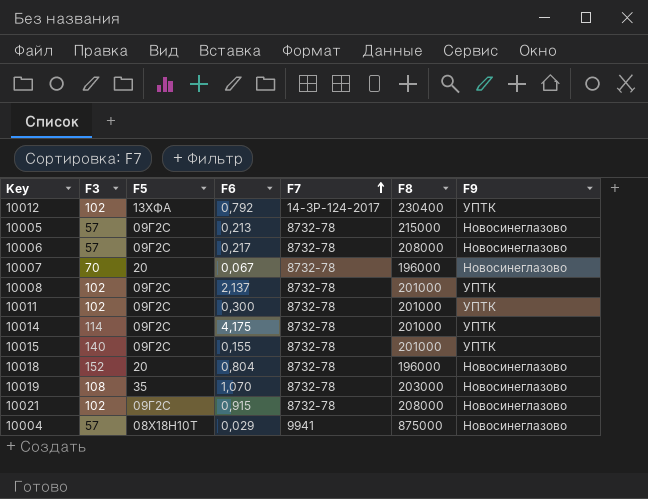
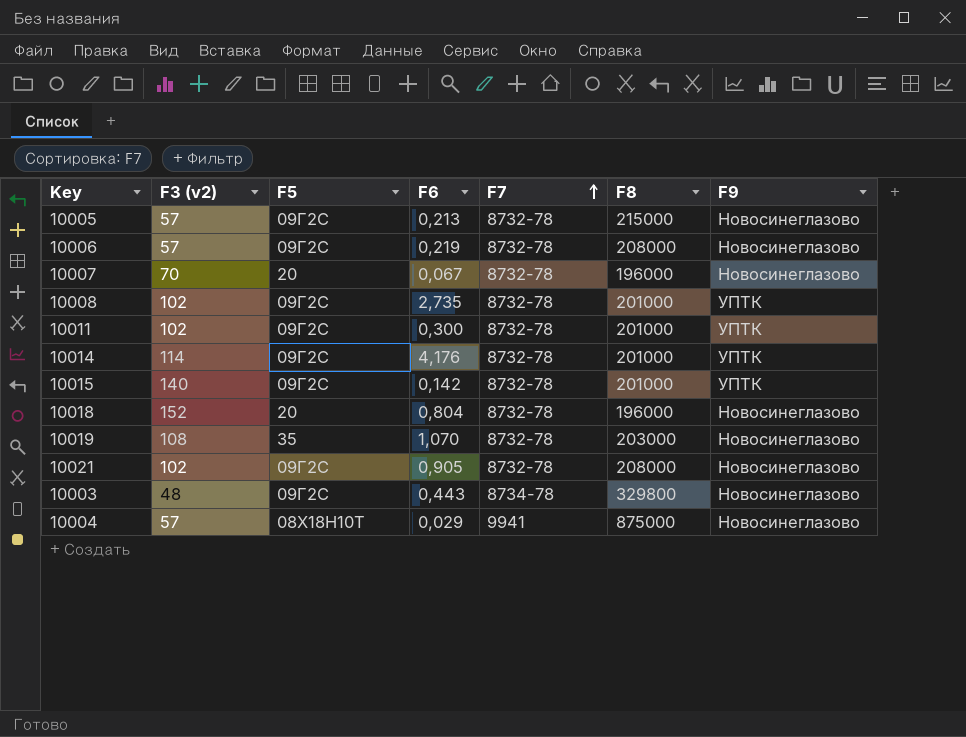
column name: F3 -> F3 (v2)
row 10012: 102 | 13ХФА | 0,792 | 14-3Р-124-2017 | 230400 | УПТК -> none
10006 | F6: 0,217 -> 0,219
10008 | F6: 2,137 -> 2,735
10014 | F6: 4,175 -> 4,176
10015 | F6: 0,155 -> 0,142
10021 | F6: 0,915 -> 0,905
row 10003: none -> 48 | 09Г2С | 0,443 | 8734-78 | 329800 | Новосинеглазово

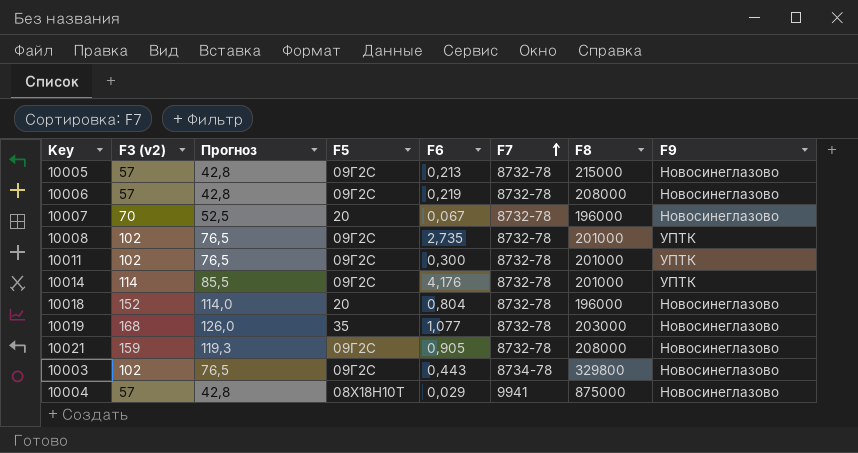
column Прогноз | formula: none -> [F3 (v2)] * 0,75
row 10015: 140 | 09Г2С | 0,142 | 8732-78 | 201000 | УПТК -> none
10019 | F3 (v2): 108 -> 168
10019 | F6: 1,070 -> 1,077
10021 | F3 (v2): 102 -> 159
10003 | F3 (v2): 48 -> 102

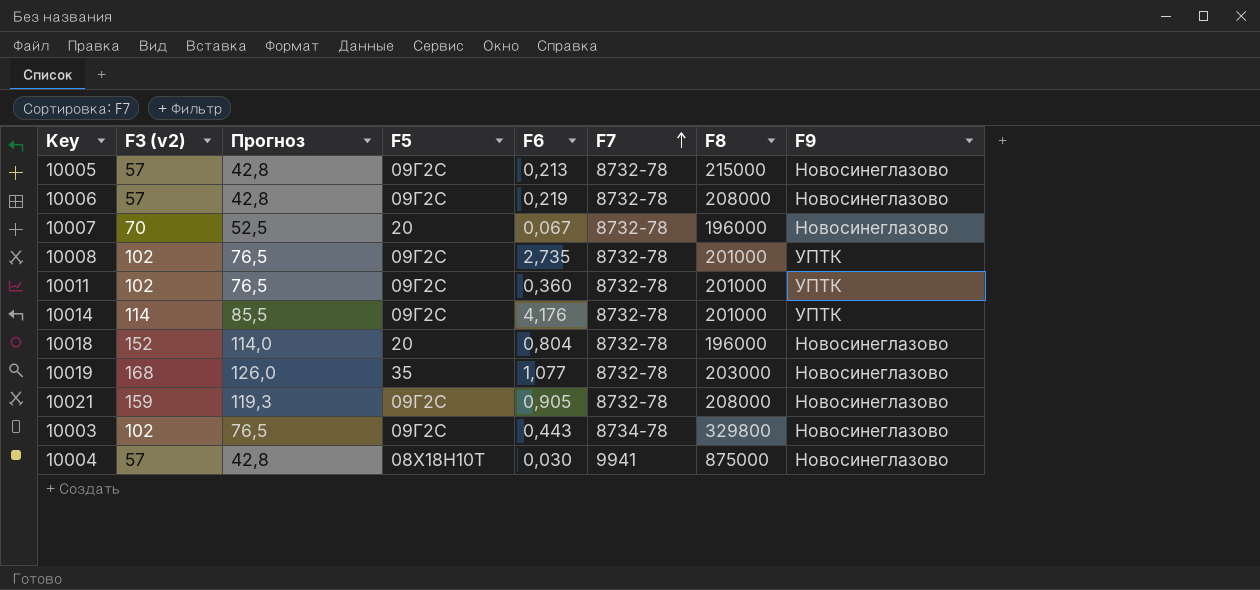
10011 | F6: 0,300 -> 0,360
10004 | F6: 0,029 -> 0,030

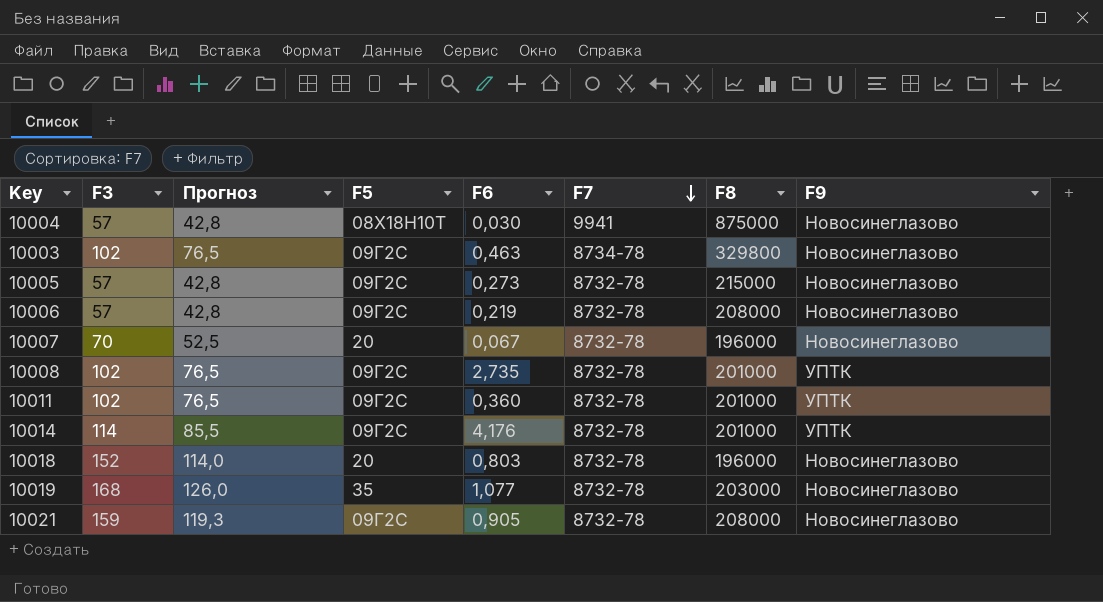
row order: F7 ascending -> F7 descending
column name: F3 (v2) -> F3
10003 | F6: 0,443 -> 0,463
10005 | F6: 0,213 -> 0,273
10018 | F6: 0,804 -> 0,803

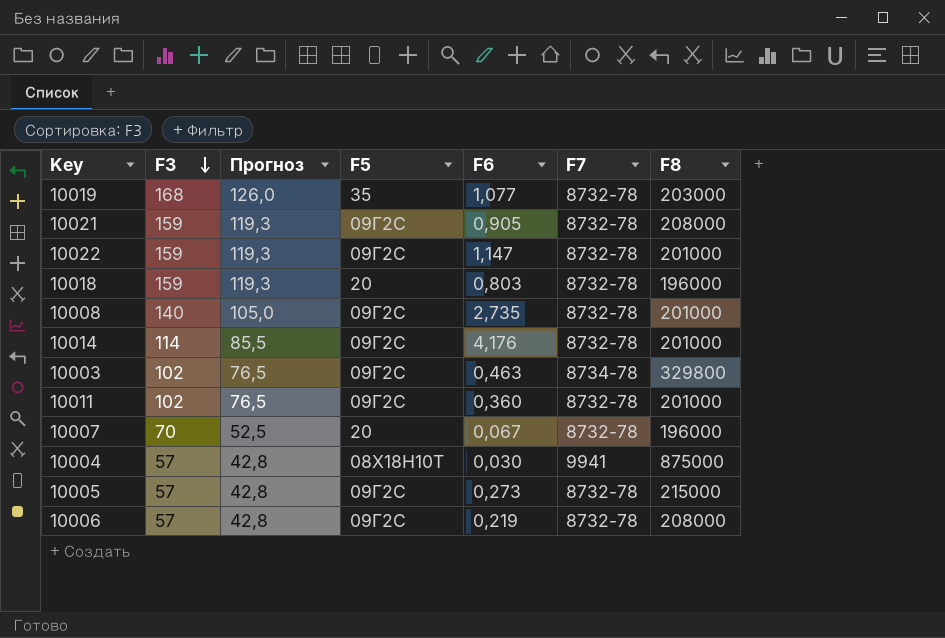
row order: F7 descending -> F3 descending
column F9 | position: 8 -> none
row 10022: none -> 159 | 119,3 | 09Г2С | 1,147 | 8732-78 | 201000
10018 | F3: 152 -> 159
10018 | Прогноз: 114,0 -> 119,3
10008 | F3: 102 -> 140
10008 | Прогноз: 76,5 -> 105,0

